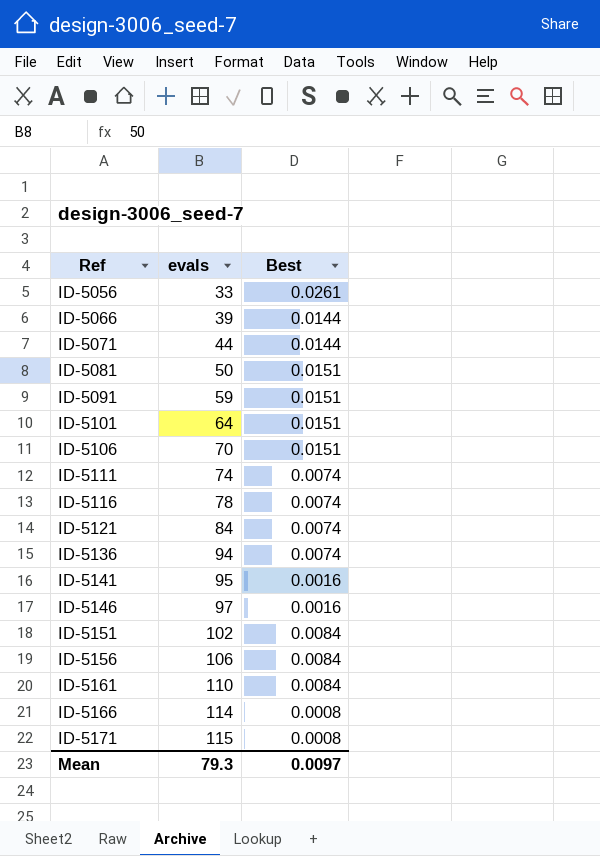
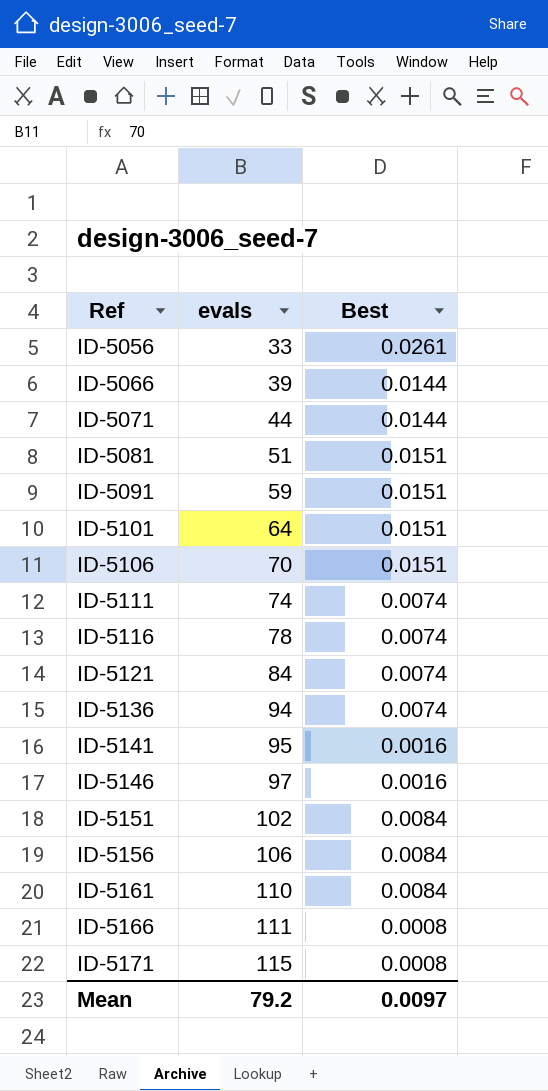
ID-5081 | evals: 50 -> 51
ID-5166 | evals: 114 -> 111
Mean | evals: 79.3 -> 79.2

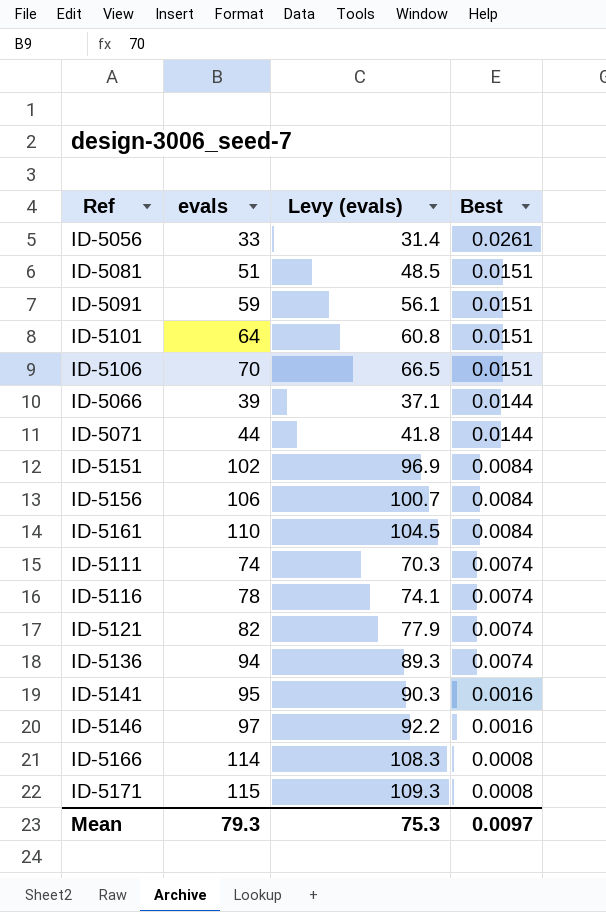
row order: Ref ascending -> Best descending
column Levy (evals) | formula: none -> [evals] * 0.95
ID-5121 | evals: 84 -> 82
ID-5166 | evals: 111 -> 114
Mean | evals: 79.2 -> 79.3

